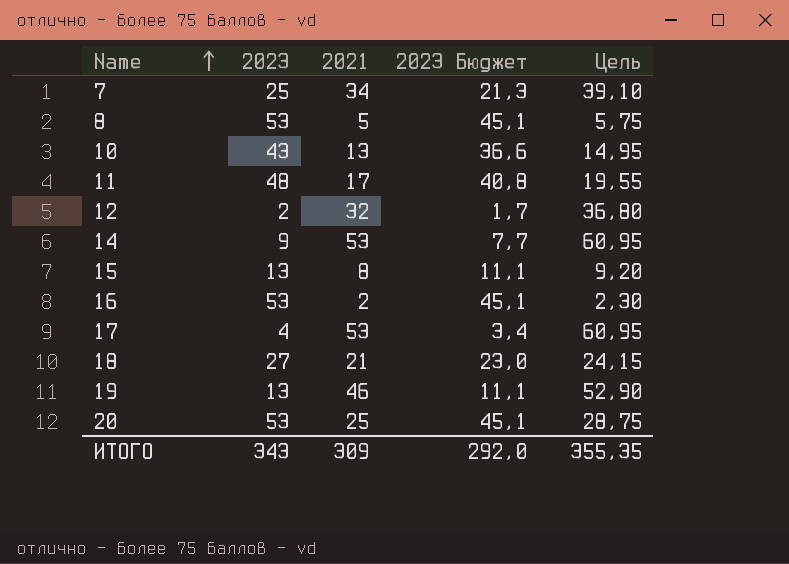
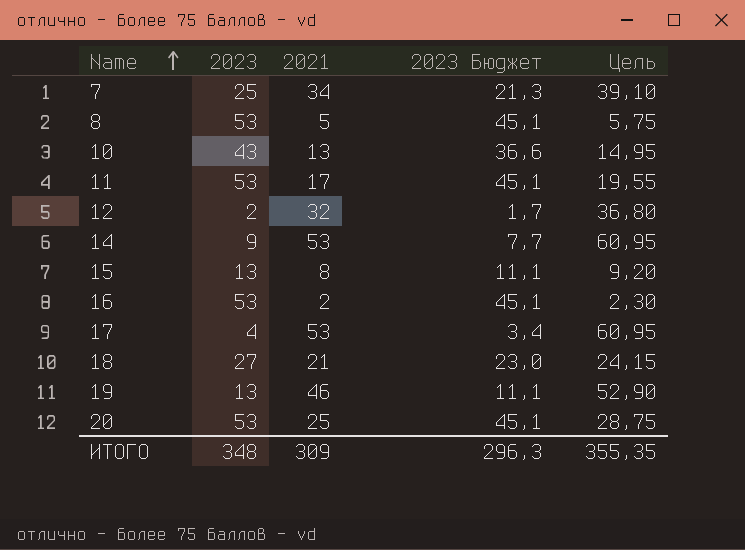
11 | 2023: 48 -> 53
11 | 2023 Бюджет: 40,8 -> 45,1
ИТОГО | 2023: 343 -> 348
ИТОГО | 2023 Бюджет: 292,0 -> 296,3

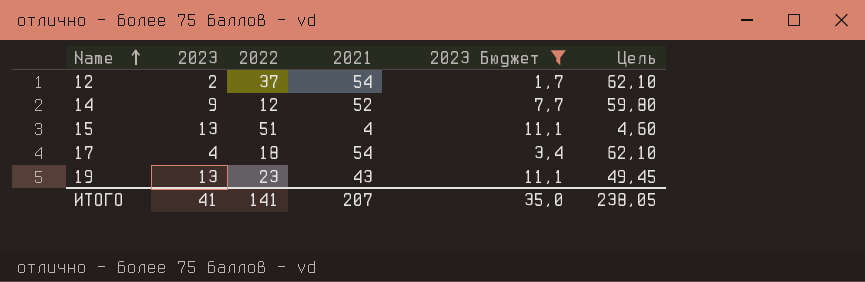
filter: none -> 2023 Бюджет <= 11,1
column 2022 | position: none -> 3
12 | 2021: 32 -> 54
12 | Цель: 36,80 -> 62,10
14 | 2021: 53 -> 52
14 | Цель: 60,95 -> 59,80
15 | 2021: 8 -> 4
15 | Цель: 9,20 -> 4,60
17 | 2021: 53 -> 54
17 | Цель: 60,95 -> 62,10
19 | 2021: 46 -> 43
19 | Цель: 52,90 -> 49,45
ИТОГО | 2023: 348 -> 41
ИТОГО | 2021: 309 -> 207
ИТОГО | 2023 Бюджет: 296,3 -> 35,0
ИТОГО | Цель: 355,35 -> 238,05

